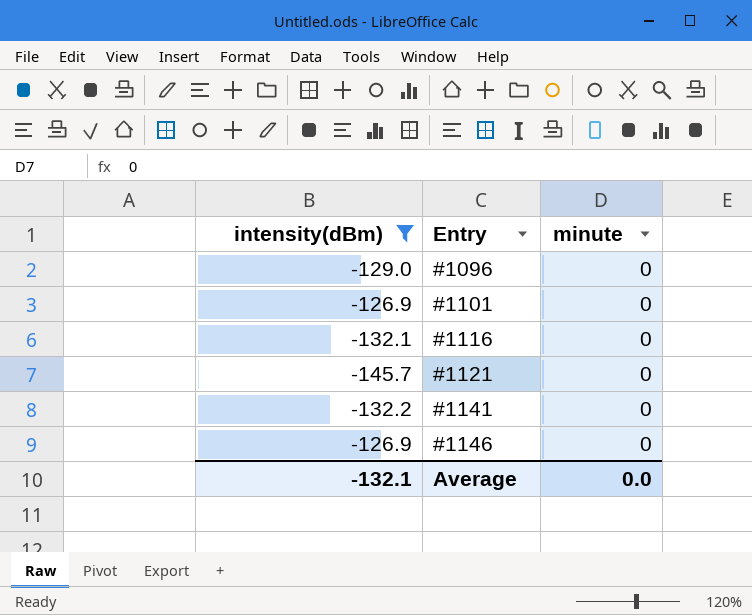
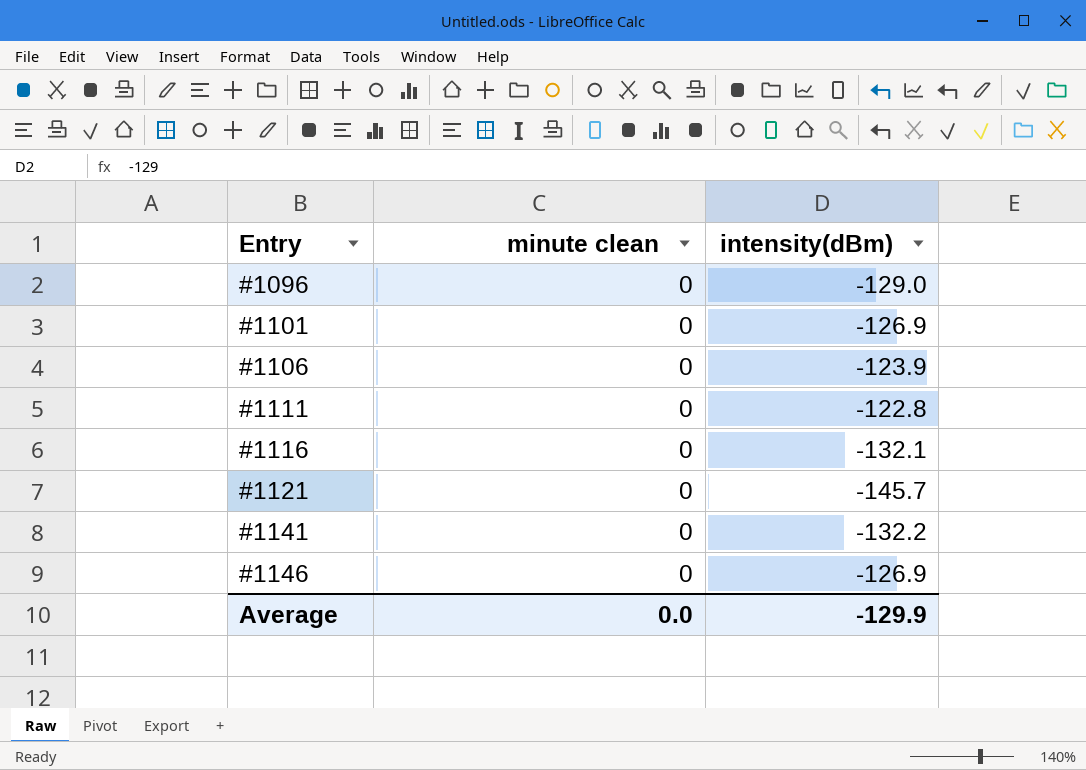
filter: intensity(dBm) <= -126.9 -> none
column name: minute -> minute clean
column intensity(dBm) | position: 1 -> 3
Average | intensity(dBm): -132.1 -> -129.9

